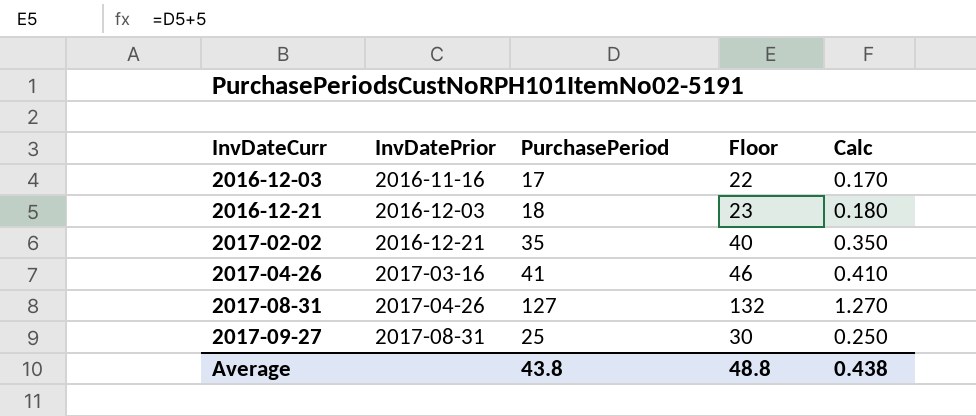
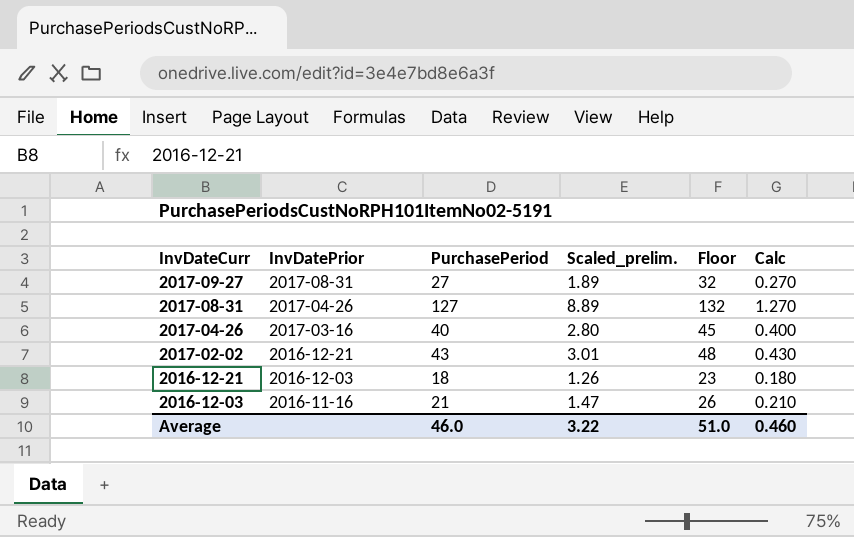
row order: InvDateCurr ascending -> InvDateCurr descending
column Scaled_prelim. | formula: none -> [PurchasePeriod] * 0.07
2017-09-27 | PurchasePeriod: 25 -> 27
2017-09-27 | Floor: 30 -> 32
2017-09-27 | Calc: 0.250 -> 0.270
2017-04-26 | PurchasePeriod: 41 -> 40
2017-04-26 | Floor: 46 -> 45
2017-04-26 | Calc: 0.410 -> 0.400
2017-02-02 | PurchasePeriod: 35 -> 43
2017-02-02 | Floor: 40 -> 48
2017-02-02 | Calc: 0.350 -> 0.430
2016-12-03 | PurchasePeriod: 17 -> 21
2016-12-03 | Floor: 22 -> 26
2016-12-03 | Calc: 0.170 -> 0.210
Average | PurchasePeriod: 43.8 -> 46.0
Average | Floor: 48.8 -> 51.0
Average | Calc: 0.438 -> 0.460

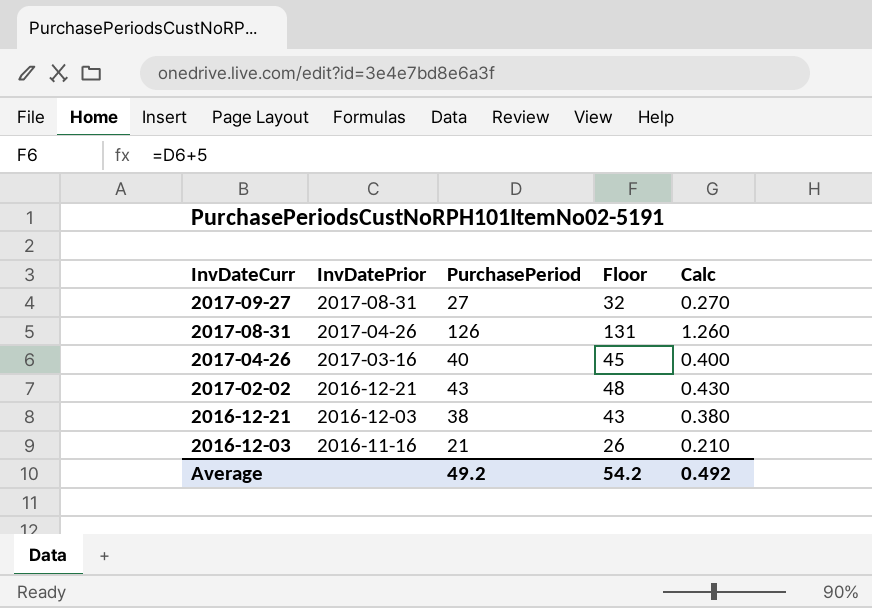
column Scaled_prelim. | formula: [PurchasePeriod] * 0.07 -> none
2017-08-31 | PurchasePeriod: 127 -> 126
2017-08-31 | Floor: 132 -> 131
2017-08-31 | Calc: 1.270 -> 1.260
2016-12-21 | PurchasePeriod: 18 -> 38
2016-12-21 | Floor: 23 -> 43
2016-12-21 | Calc: 0.180 -> 0.380
Average | PurchasePeriod: 46.0 -> 49.2
Average | Floor: 51.0 -> 54.2
Average | Calc: 0.460 -> 0.492

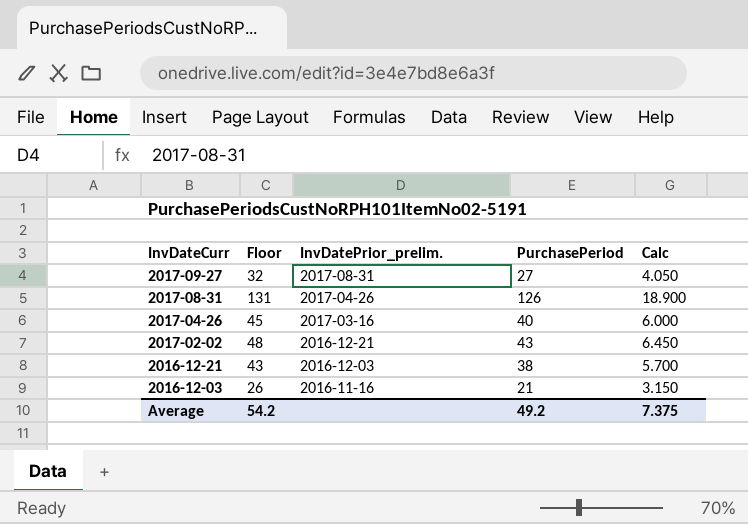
column Floor | position: 4 -> 2
column name: InvDatePrior -> InvDatePrior_prelim.
column Calc | formula: [PurchasePeriod] * 0.01 -> [PurchasePeriod] * 0.15
Average | Calc: 0.492 -> 7.375

